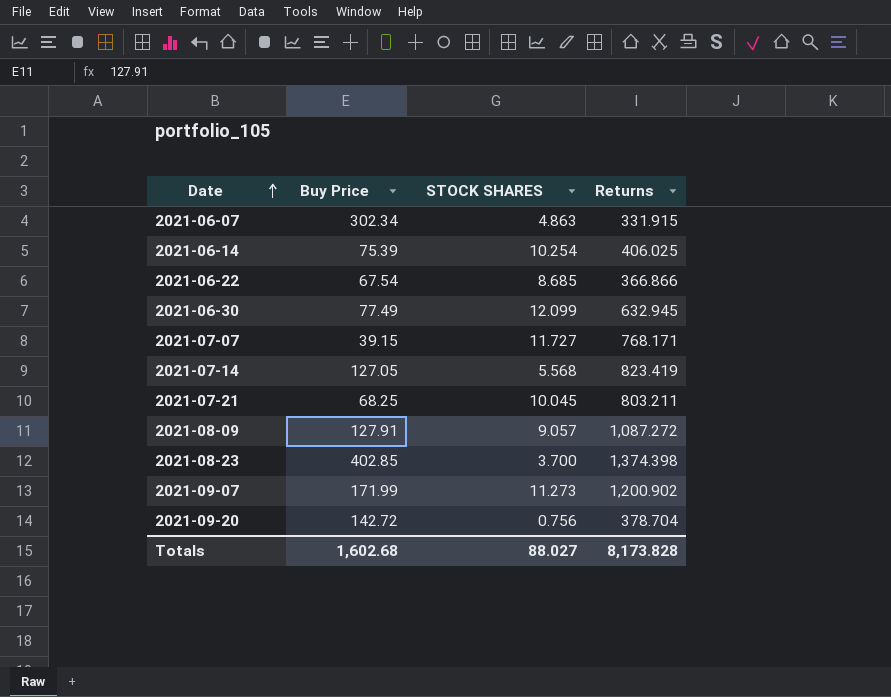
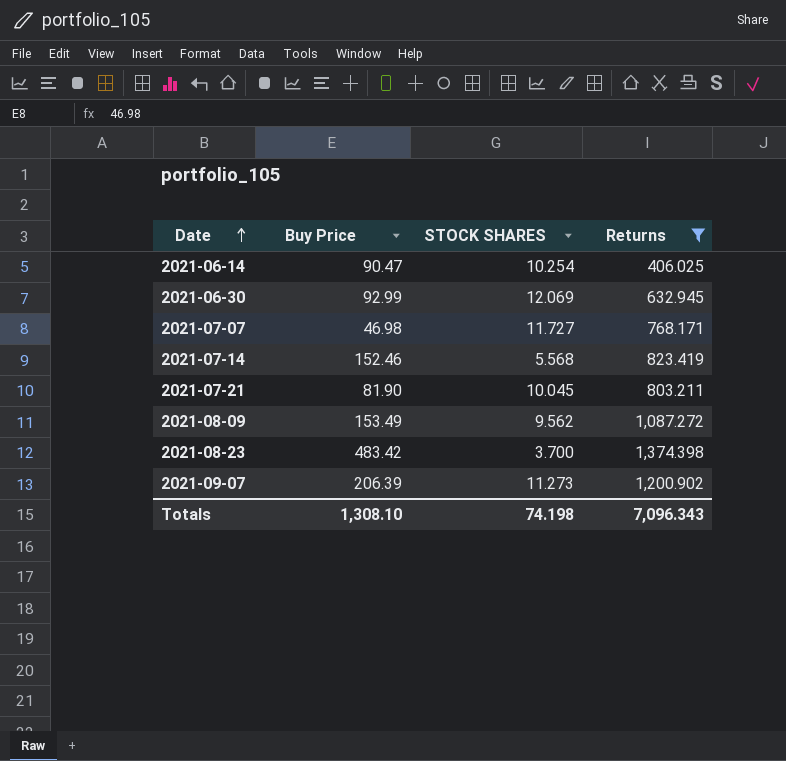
filter: none -> Returns >= 406.025
2021-06-14 | Buy Price: 75.39 -> 90.47
2021-06-30 | Buy Price: 77.49 -> 92.99
2021-06-30 | STOCK SHARES: 12.099 -> 12.069
2021-07-07 | Buy Price: 39.15 -> 46.98
2021-07-14 | Buy Price: 127.05 -> 152.46
2021-07-21 | Buy Price: 68.25 -> 81.90
2021-08-09 | Buy Price: 127.91 -> 153.49
2021-08-09 | STOCK SHARES: 9.057 -> 9.562
2021-08-23 | Buy Price: 402.85 -> 483.42
2021-09-07 | Buy Price: 171.99 -> 206.39
Totals | Buy Price: 1,602.68 -> 1,308.10
Totals | STOCK SHARES: 88.027 -> 74.198
Totals | Returns: 8,173.828 -> 7,096.343

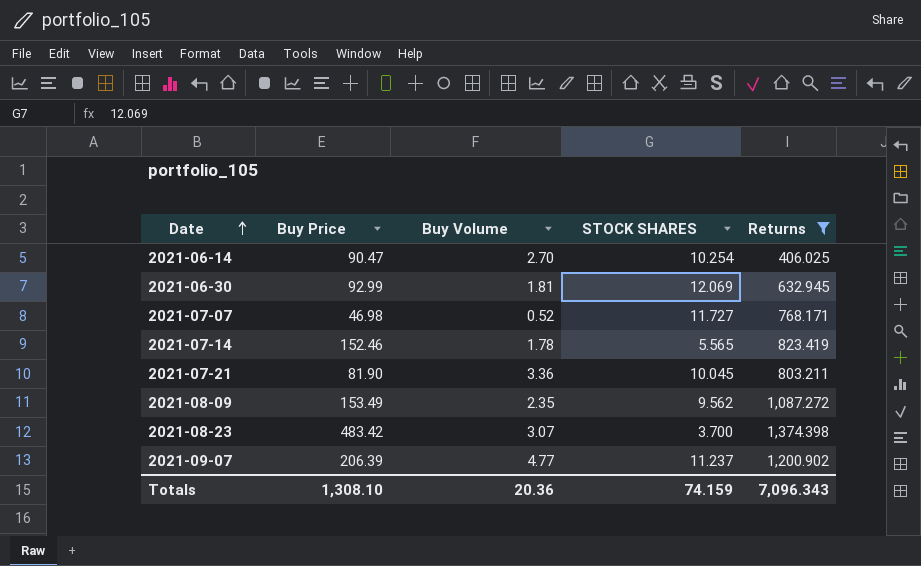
column Buy Volume | position: none -> 3
2021-07-14 | STOCK SHARES: 5.568 -> 5.565
2021-09-07 | STOCK SHARES: 11.273 -> 11.237
Totals | STOCK SHARES: 74.198 -> 74.159

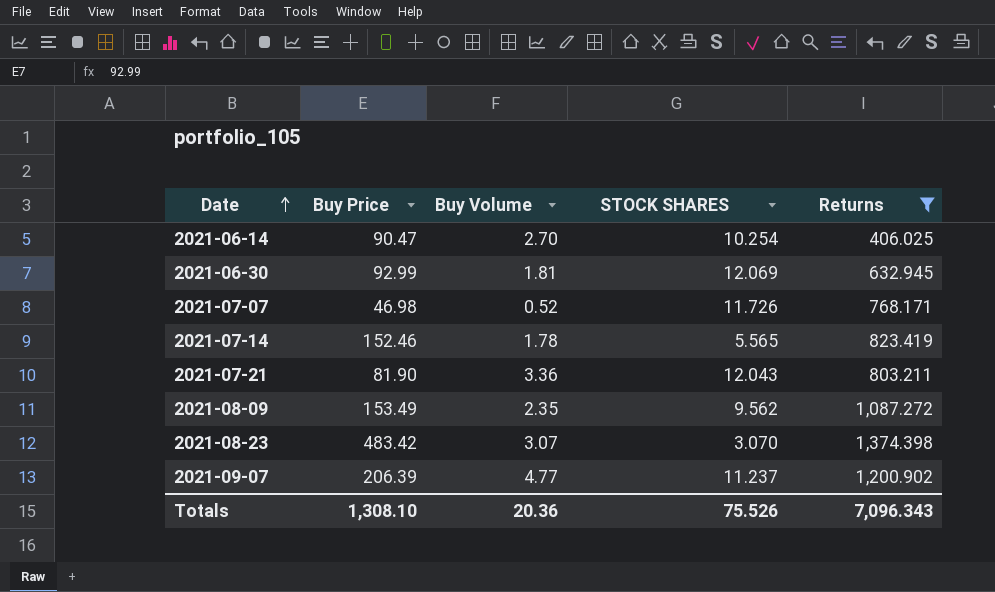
2021-07-07 | STOCK SHARES: 11.727 -> 11.726
2021-07-21 | STOCK SHARES: 10.045 -> 12.043
2021-08-23 | STOCK SHARES: 3.700 -> 3.070
Totals | STOCK SHARES: 74.159 -> 75.526

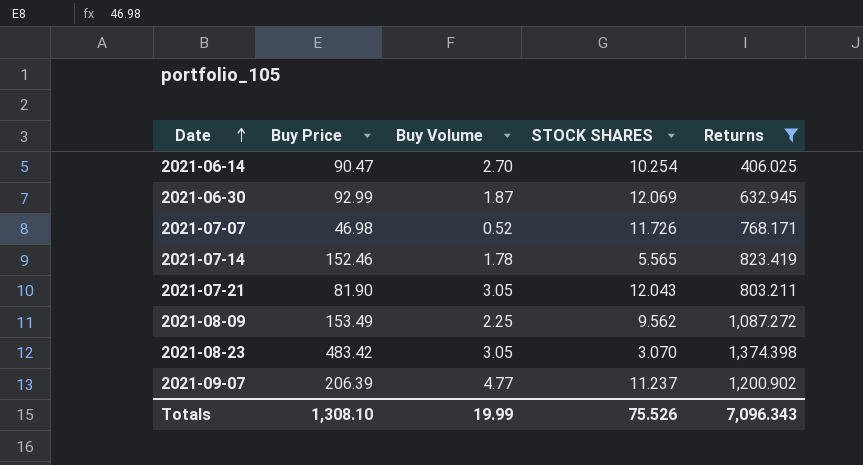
2021-06-30 | Buy Volume: 1.81 -> 1.87
2021-07-21 | Buy Volume: 3.36 -> 3.05
2021-08-09 | Buy Volume: 2.35 -> 2.25
2021-08-23 | Buy Volume: 3.07 -> 3.05
Totals | Buy Volume: 20.36 -> 19.99

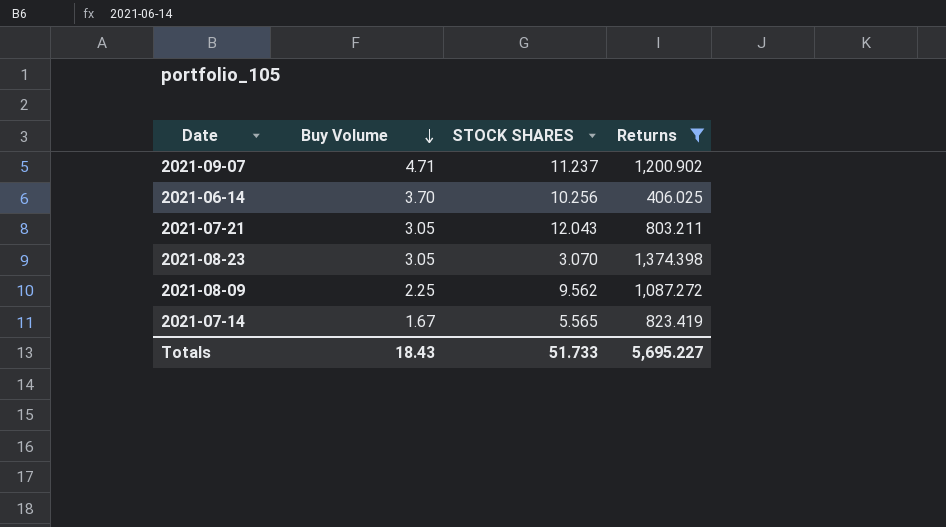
row order: Date ascending -> Buy Volume descending
column Buy Price | position: 2 -> none
row 2021-06-30: 92.99 | 1.87 | 12.069 | 632.945 -> none
row 2021-07-07: 46.98 | 0.52 | 11.726 | 768.171 -> none
2021-09-07 | Buy Volume: 4.77 -> 4.71
2021-06-14 | Buy Volume: 2.70 -> 3.70
2021-06-14 | STOCK SHARES: 10.254 -> 10.256
2021-07-14 | Buy Volume: 1.78 -> 1.67
Totals | Buy Volume: 19.99 -> 18.43
Totals | STOCK SHARES: 75.526 -> 51.733
Totals | Returns: 7,096.343 -> 5,695.227

